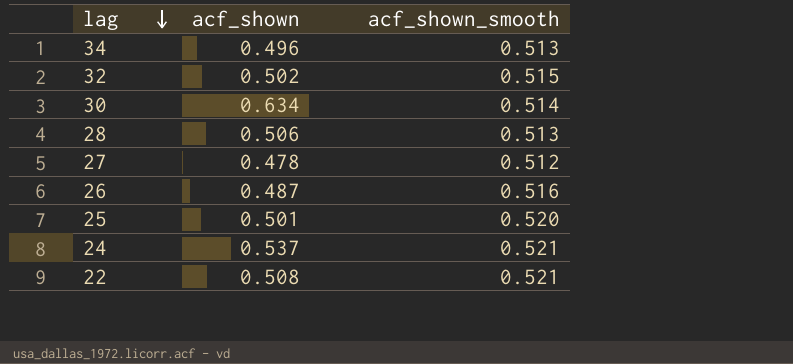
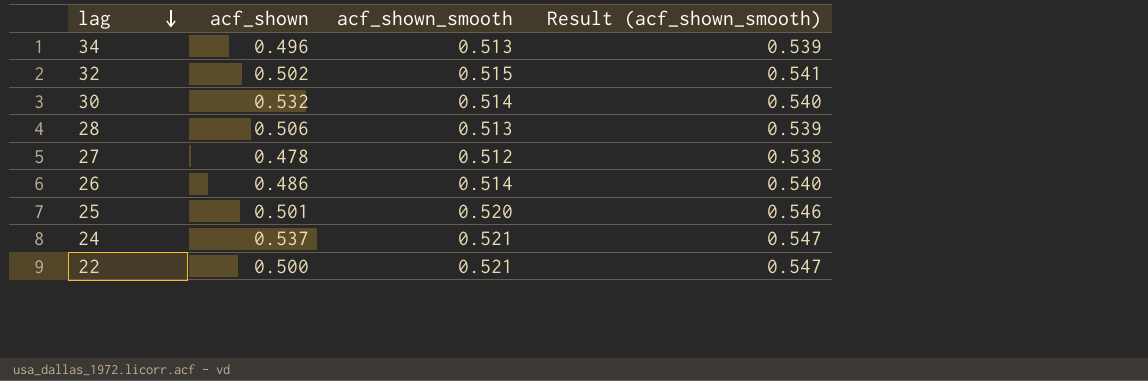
column Result (acf_shown_smooth) | formula: none -> [acf_shown_smooth] * 1.05
30 | acf_shown: 0.634 -> 0.532
26 | acf_shown: 0.487 -> 0.486
26 | acf_shown_smooth: 0.516 -> 0.514
22 | acf_shown: 0.508 -> 0.500

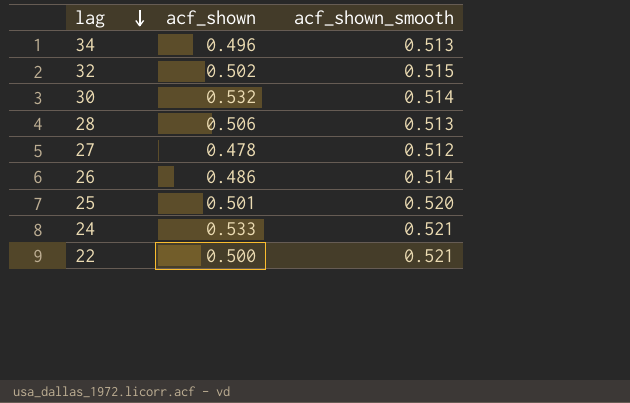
column Result (acf_shown_smooth) | formula: [acf_shown_smooth] * 1.05 -> none
24 | acf_shown: 0.537 -> 0.533

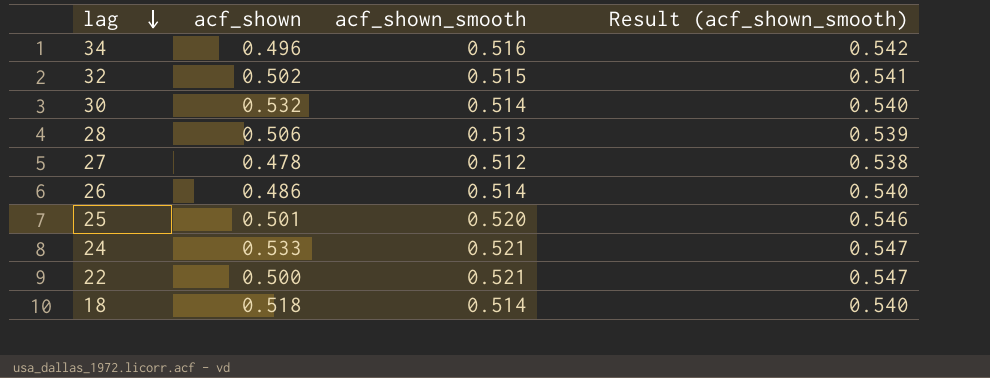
column Result (acf_shown_smooth) | formula: none -> [acf_shown_smooth] * 1.05
34 | acf_shown_smooth: 0.513 -> 0.516
row 18: none -> 0.518 | 0.514 | 0.540

